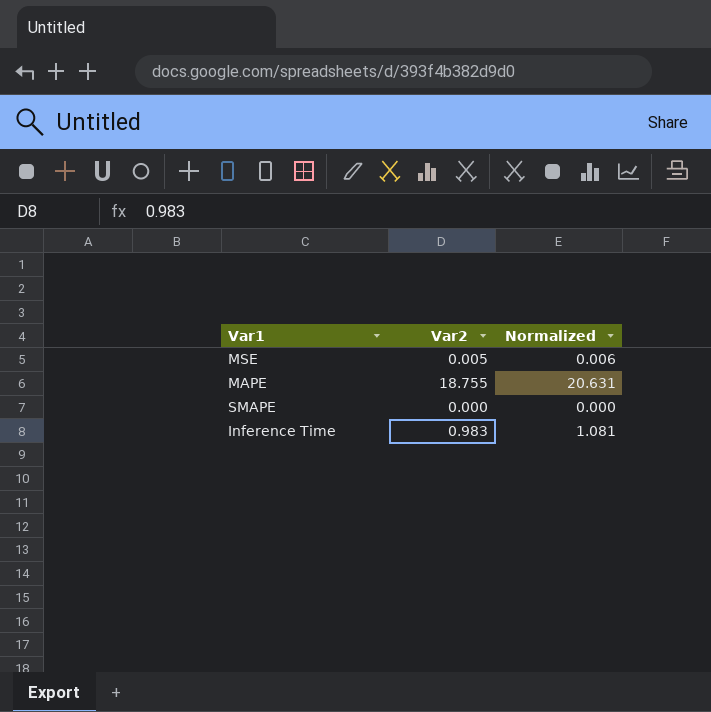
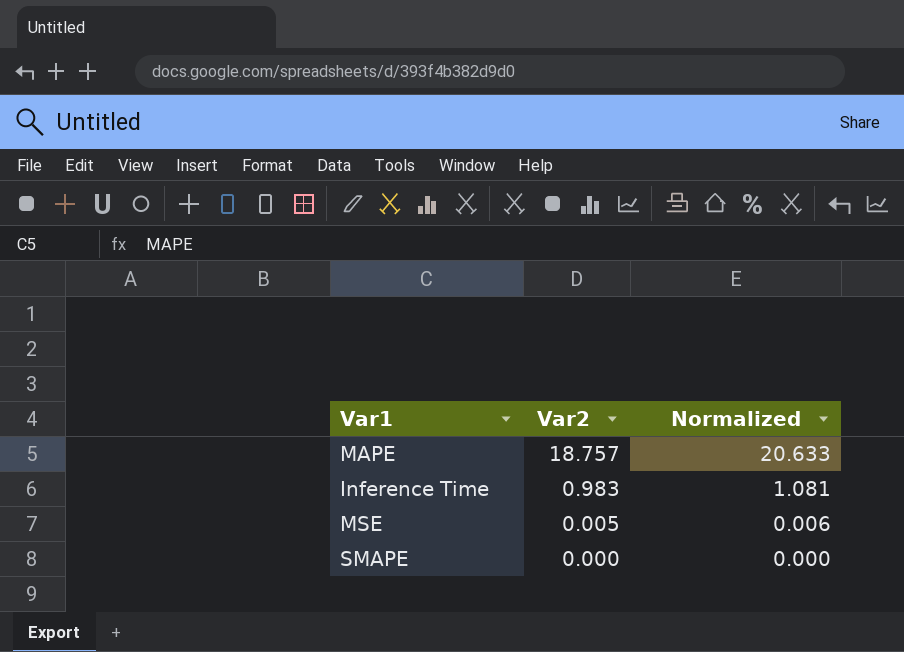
row order: none -> Var2 descending
MAPE | Var2: 18.755 -> 18.757
MAPE | Normalized: 20.631 -> 20.633

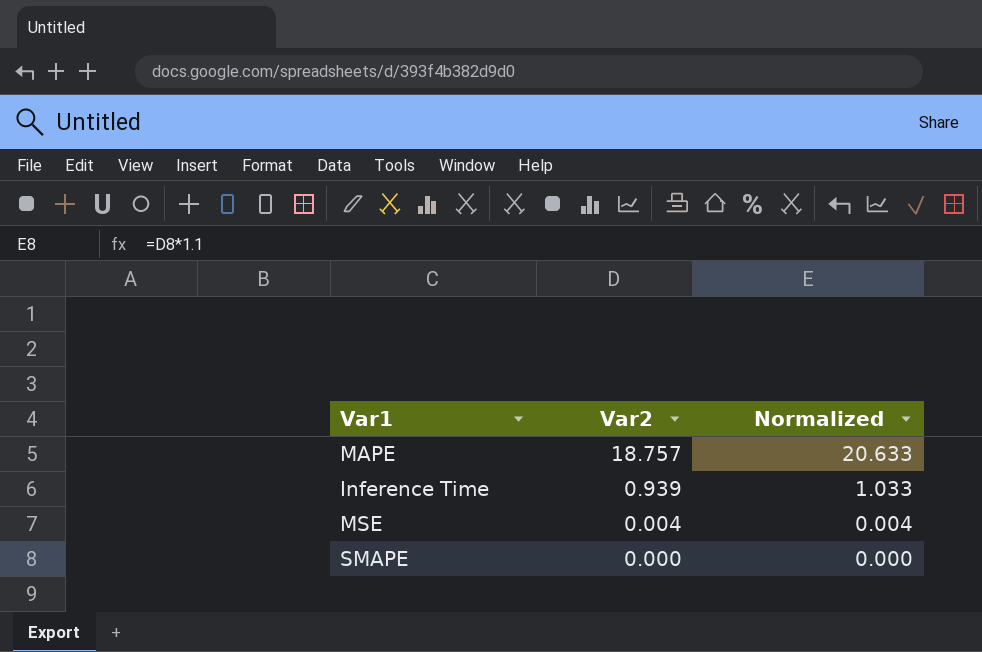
Inference Time | Var2: 0.983 -> 0.939
Inference Time | Normalized: 1.081 -> 1.033
MSE | Var2: 0.005 -> 0.004
MSE | Normalized: 0.006 -> 0.004

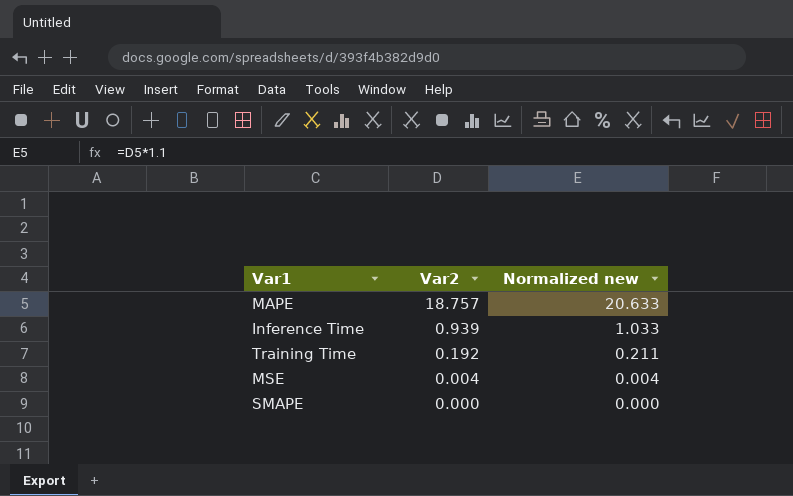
column name: Normalized -> Normalized new
row Training Time: none -> 0.192 | 0.211

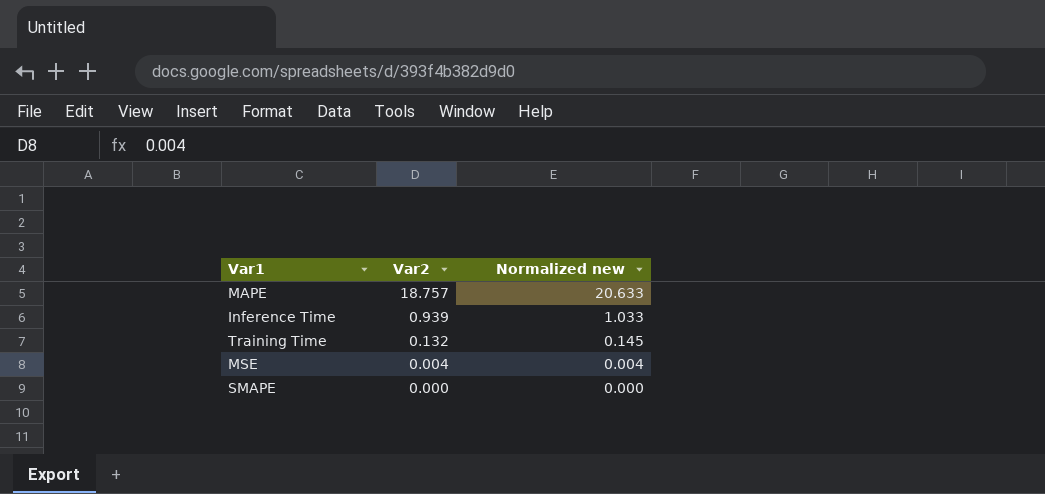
Training Time | Var2: 0.192 -> 0.132
Training Time | Normalized new: 0.211 -> 0.145

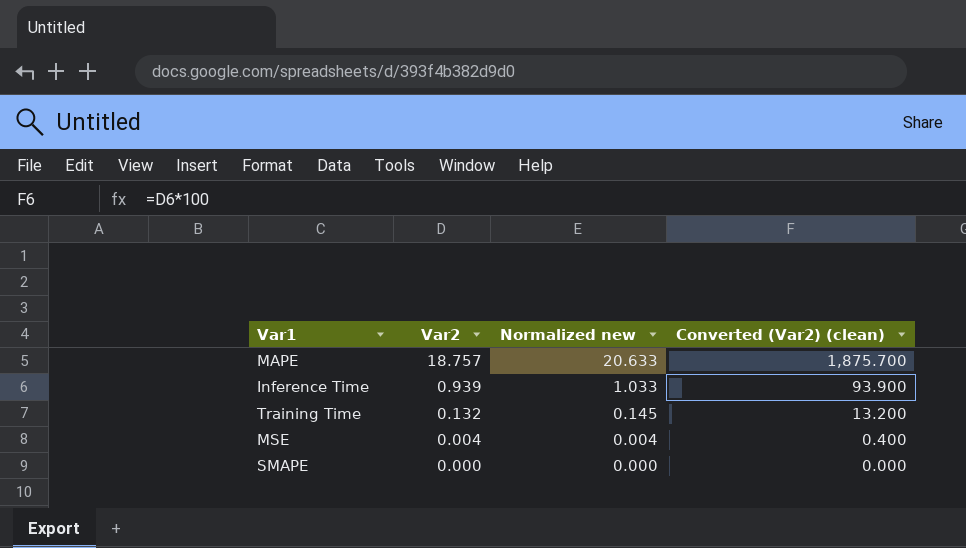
column Converted (Var2) (clean) | formula: none -> [Var2] * 100

